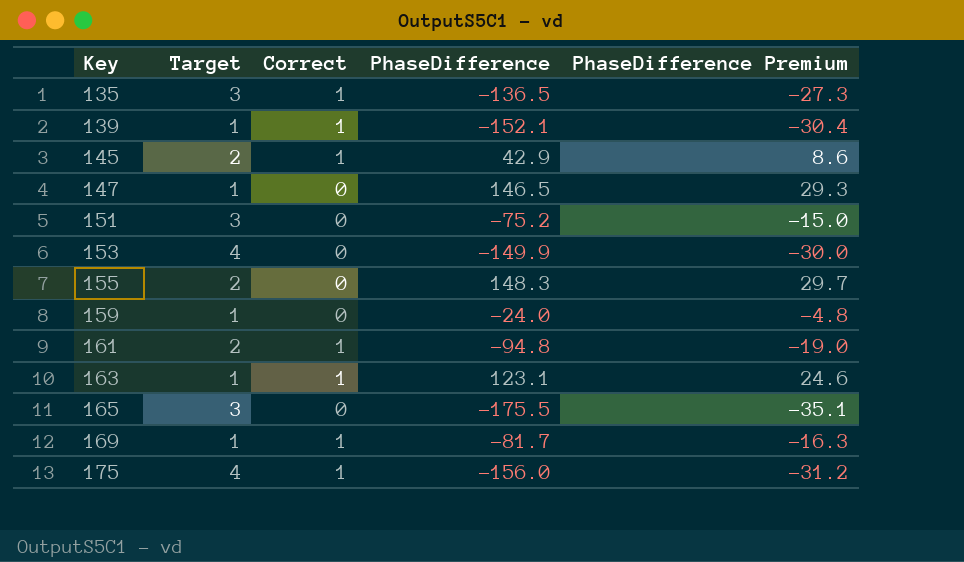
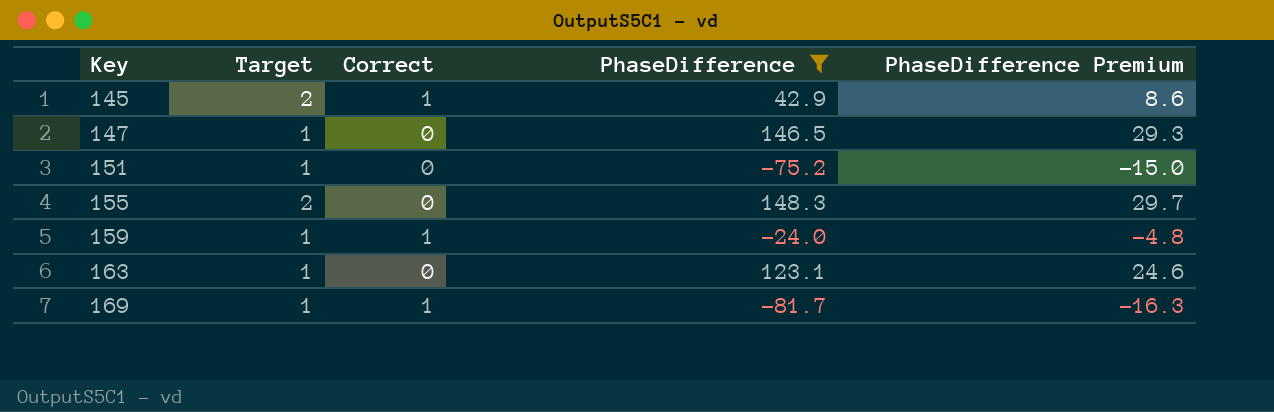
filter: none -> PhaseDifference >= -81.7
151 | Target: 3 -> 1
159 | Correct: 0 -> 1
163 | Correct: 1 -> 0

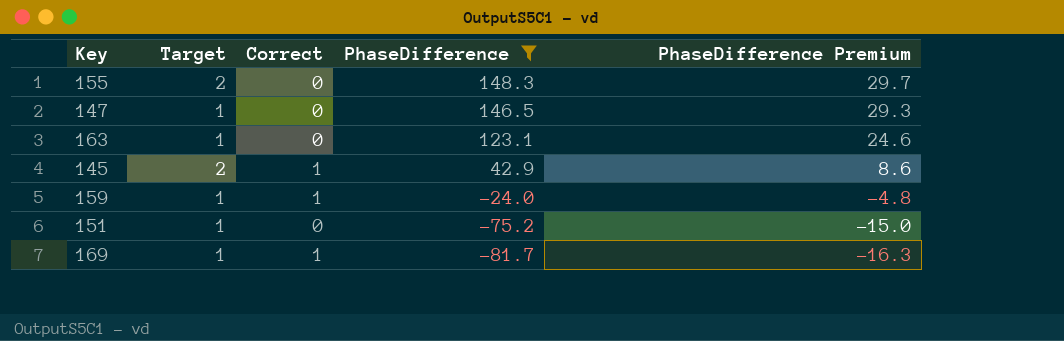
row order: Key ascending -> PhaseDifference descending

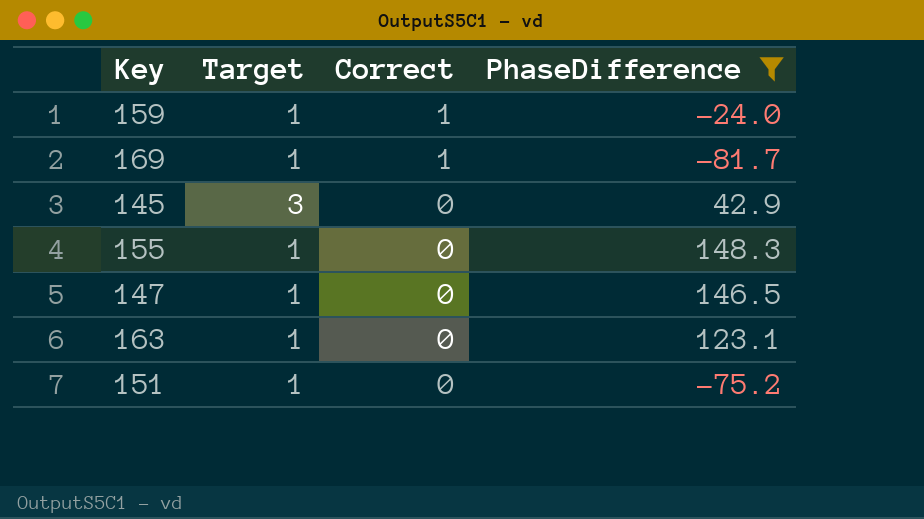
row order: PhaseDifference descending -> Correct descending
column PhaseDifference Premium | formula: [PhaseDifference] * 0.2 -> none
145 | Target: 2 -> 3
145 | Correct: 1 -> 0
155 | Target: 2 -> 1

